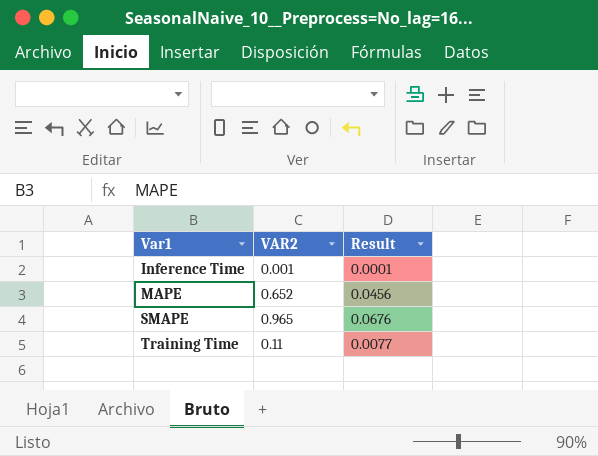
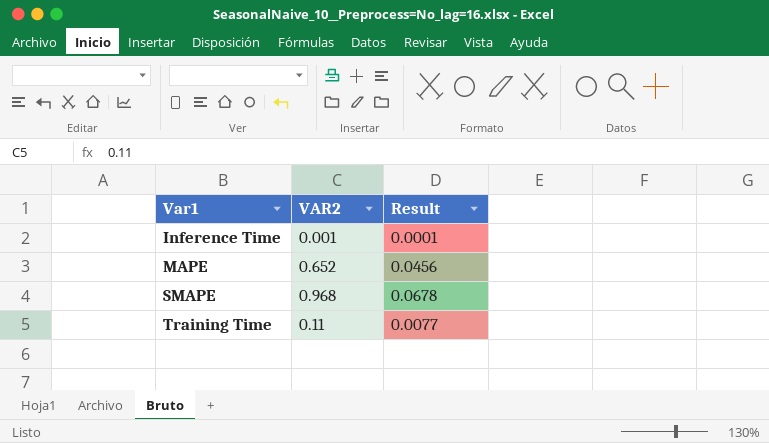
SMAPE | VAR2: 0.965 -> 0.968
SMAPE | Result: 0.0676 -> 0.0678

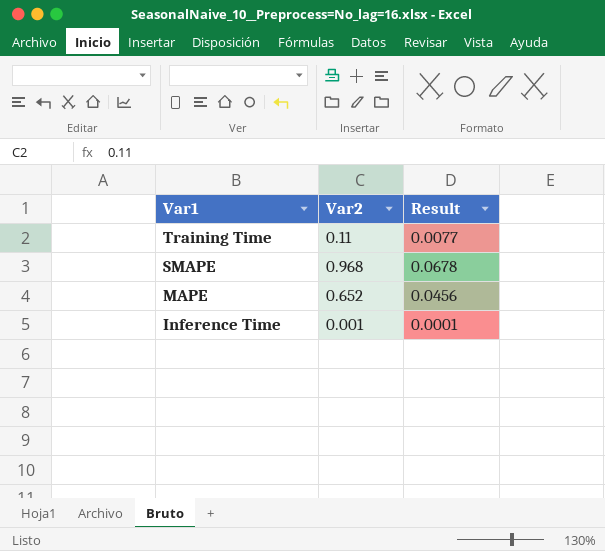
row order: Var1 ascending -> Var1 descending
column name: VAR2 -> Var2

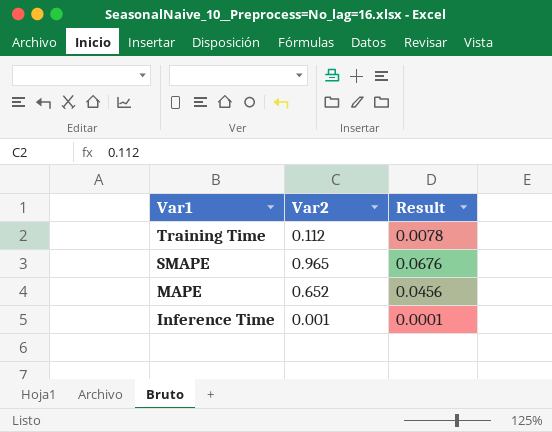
Training Time | Var2: 0.11 -> 0.112
Training Time | Result: 0.0077 -> 0.0078
SMAPE | Var2: 0.968 -> 0.965
SMAPE | Result: 0.0678 -> 0.0676

